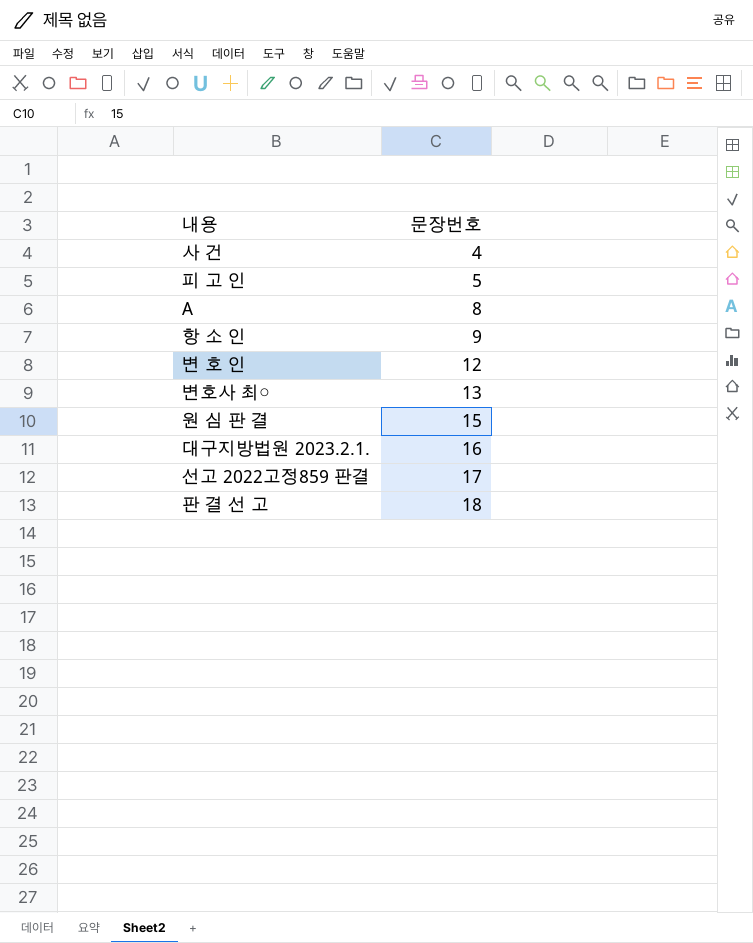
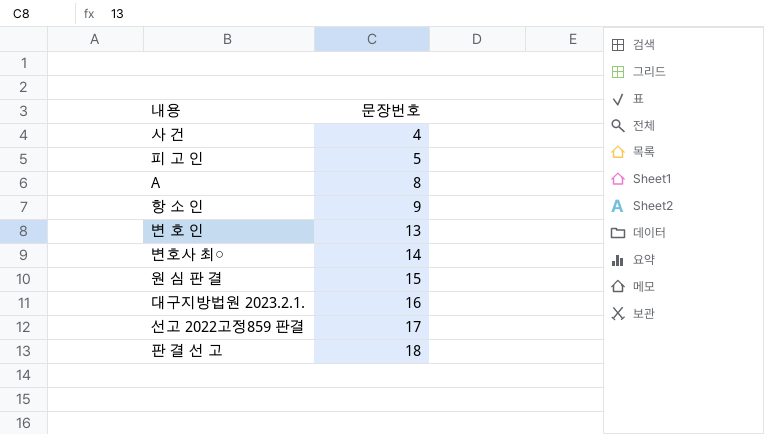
변 호 인 | 문장번호: 12 -> 13
변호사 최○ | 문장번호: 13 -> 14

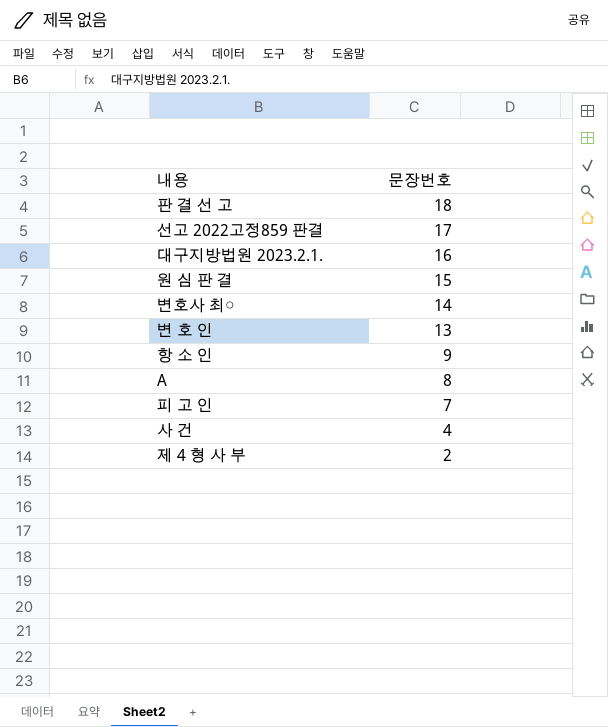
row order: 문장번호 ascending -> 문장번호 descending
피 고 인 | 문장번호: 5 -> 7
row 제 4 형 사 부: none -> 2

